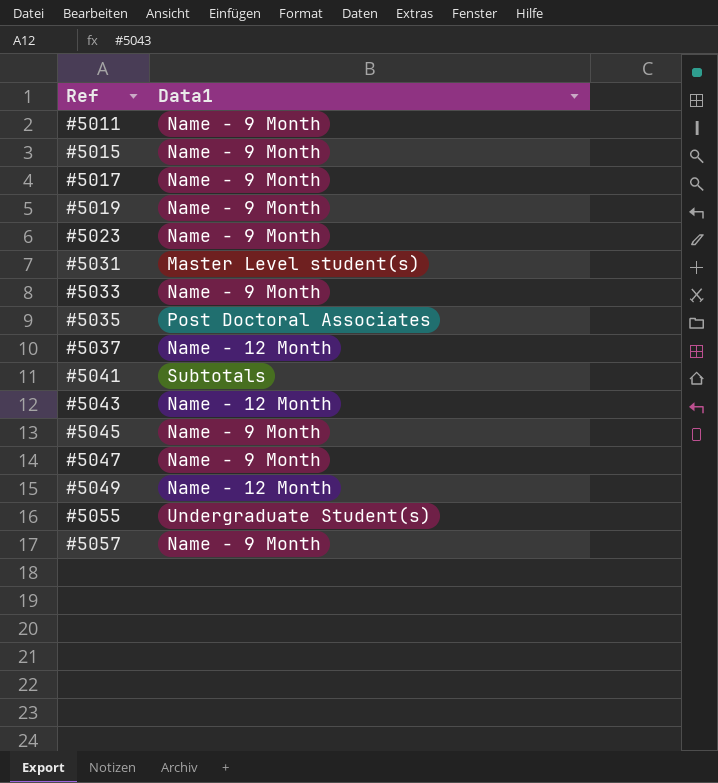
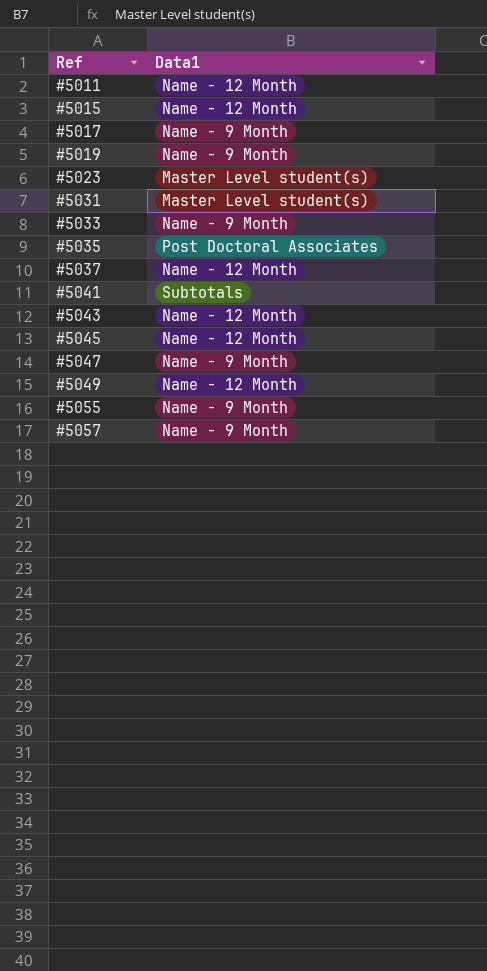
#5011 | Data1: Name - 9 Month -> Name - 12 Month
#5015 | Data1: Name - 9 Month -> Name - 12 Month
#5023 | Data1: Name - 9 Month -> Master Level student(s)
#5045 | Data1: Name - 9 Month -> Name - 12 Month
#5055 | Data1: Undergraduate Student(s) -> Name - 9 Month

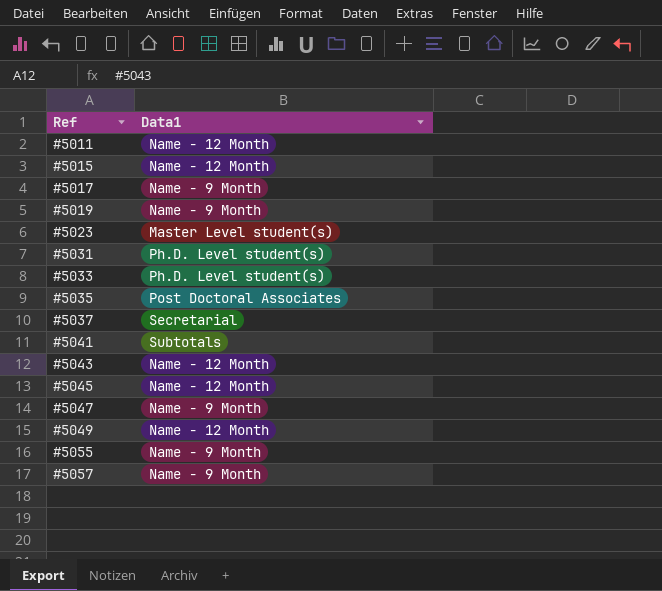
#5031 | Data1: Master Level student(s) -> Ph.D. Level student(s)
#5033 | Data1: Name - 9 Month -> Ph.D. Level student(s)
#5037 | Data1: Name - 12 Month -> Secretarial

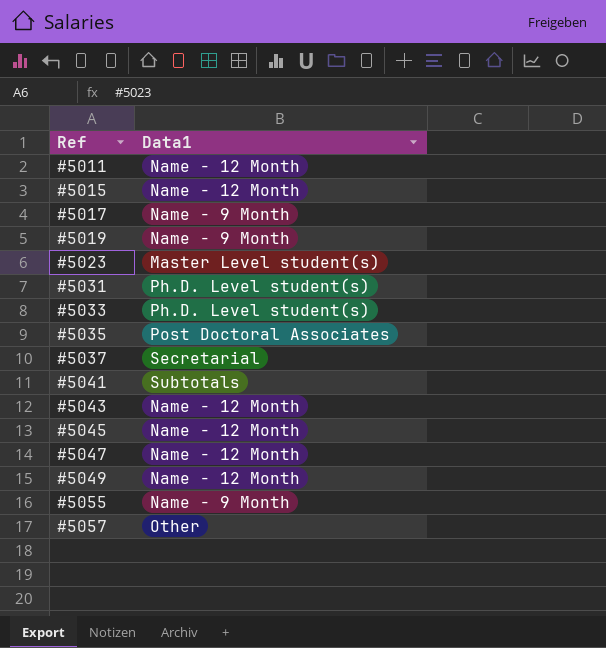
#5047 | Data1: Name - 9 Month -> Name - 12 Month
#5057 | Data1: Name - 9 Month -> Other

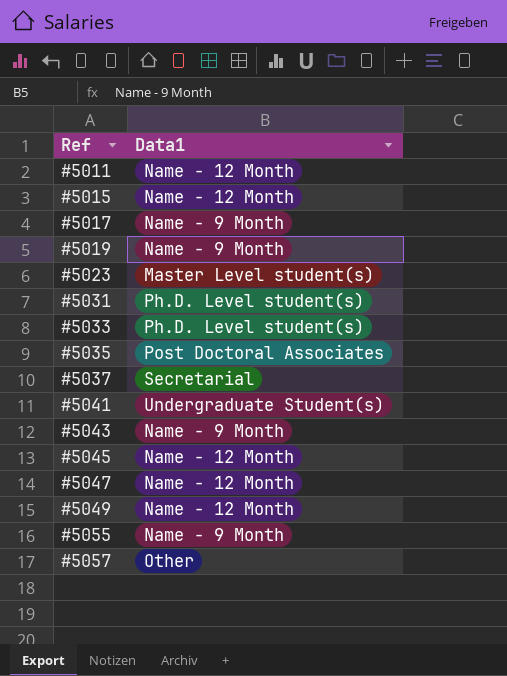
#5041 | Data1: Subtotals -> Undergraduate Student(s)
#5043 | Data1: Name - 12 Month -> Name - 9 Month

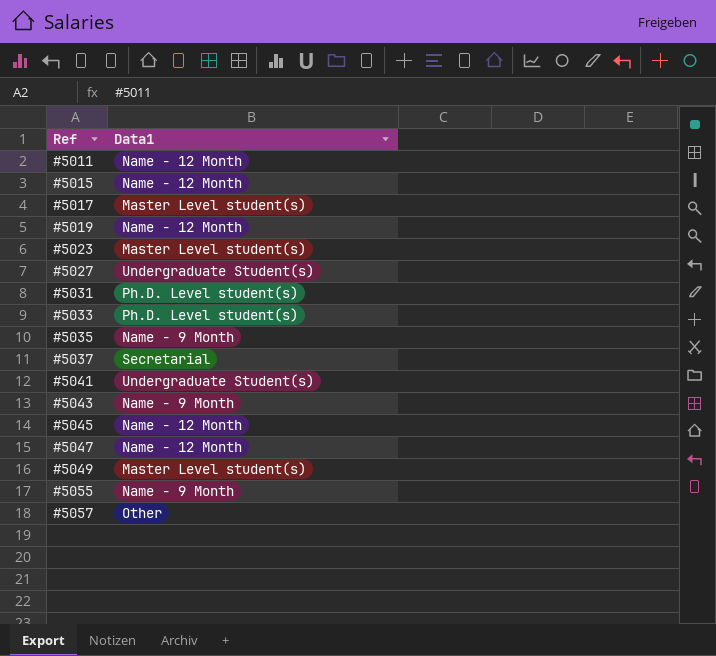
#5017 | Data1: Name - 9 Month -> Master Level student(s)
#5019 | Data1: Name - 9 Month -> Name - 12 Month
row #5027: none -> Undergraduate Student(s)
#5035 | Data1: Post Doctoral Associates -> Name - 9 Month
#5049 | Data1: Name - 12 Month -> Master Level student(s)

